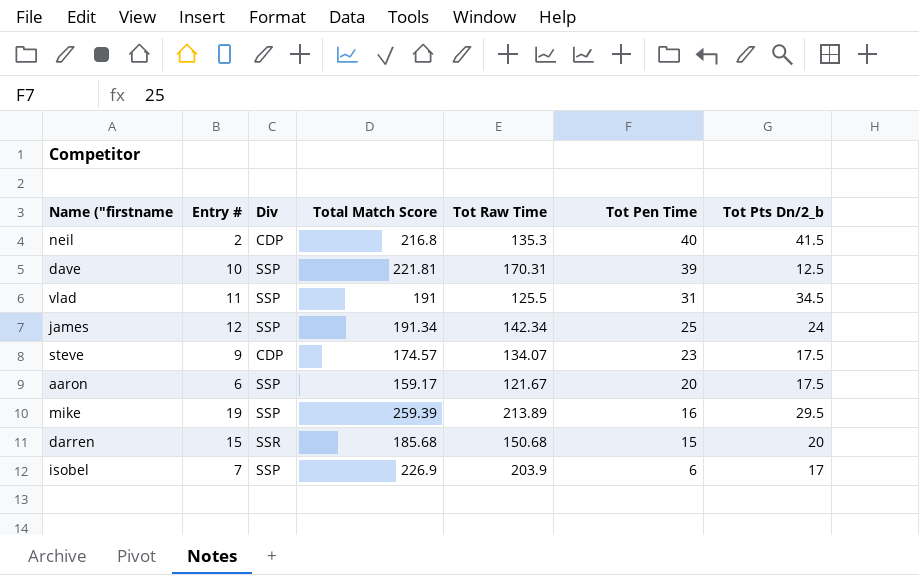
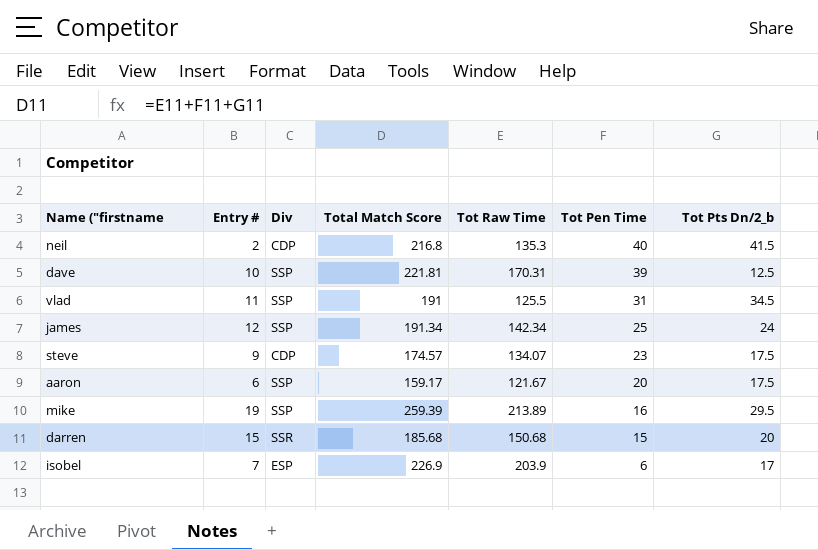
isobel | Div: SSP -> ESP

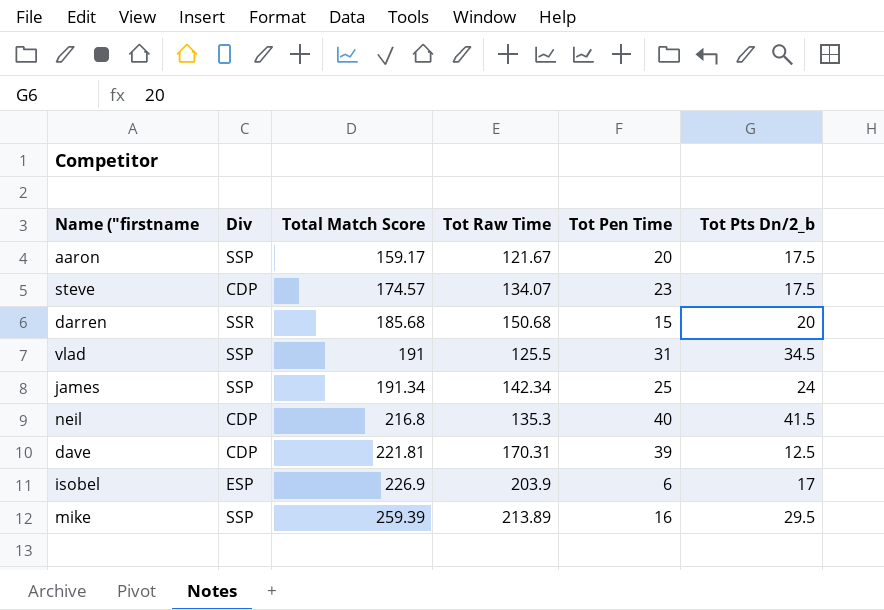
row order: Tot Pen Time descending -> Total Match Score ascending
column Entry # | position: 2 -> none
dave | Div: SSP -> CDP

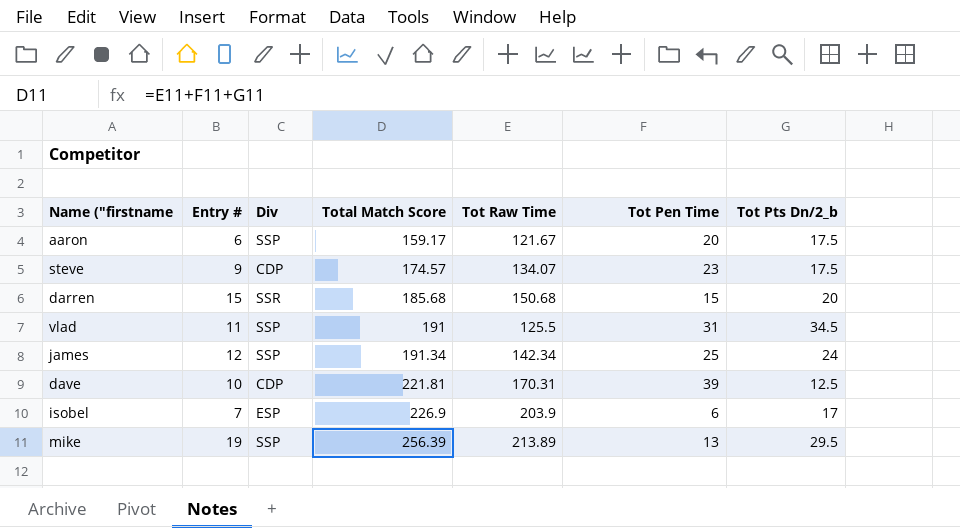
column Entry # | position: none -> 2
row neil: CDP | 216.8 | 135.3 | 40 | 41.5 -> none
mike | Total Match Score: 259.39 -> 256.39
mike | Tot Pen Time: 16 -> 13

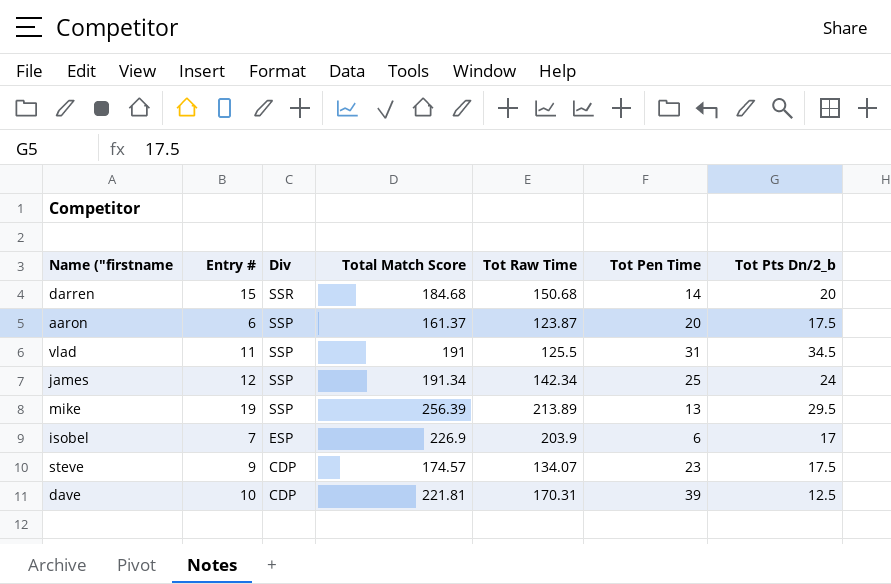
row order: Total Match Score ascending -> Div descending
darren | Total Match Score: 185.68 -> 184.68
darren | Tot Pen Time: 15 -> 14
aaron | Total Match Score: 159.17 -> 161.37
aaron | Tot Raw Time: 121.67 -> 123.87

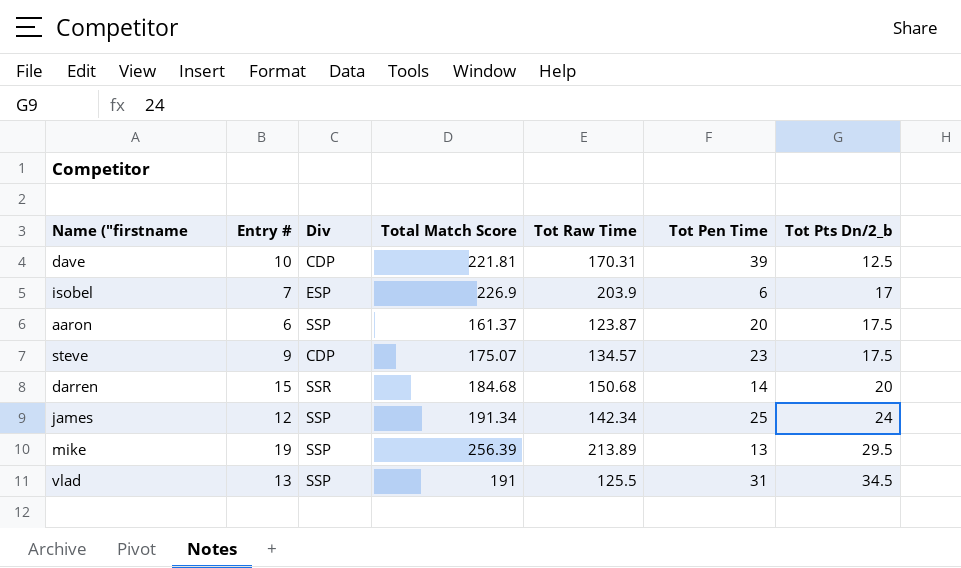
row order: Div descending -> Tot Pts Dn/2_b ascending
steve | Total Match Score: 174.57 -> 175.07
steve | Tot Raw Time: 134.07 -> 134.57
vlad | Entry #: 11 -> 13

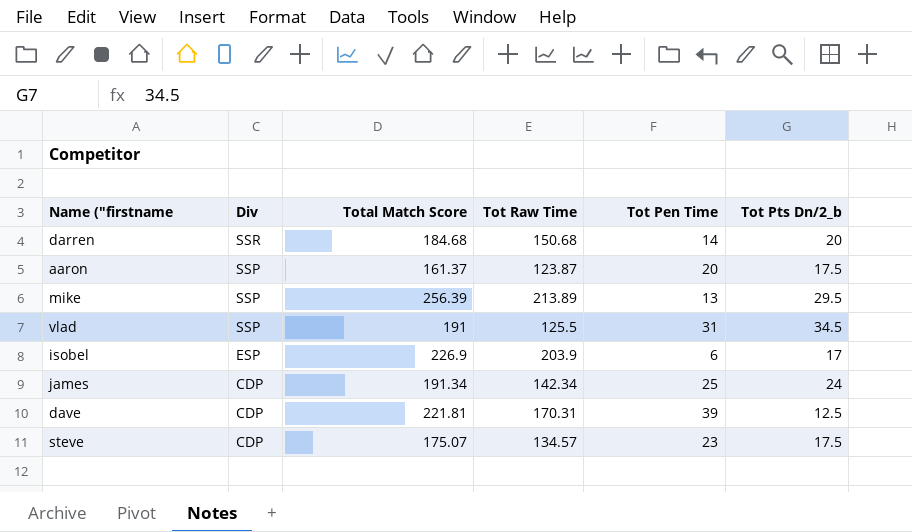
row order: Tot Pts Dn/2_b ascending -> Div descending
column Entry # | position: 2 -> none
james | Div: SSP -> CDP

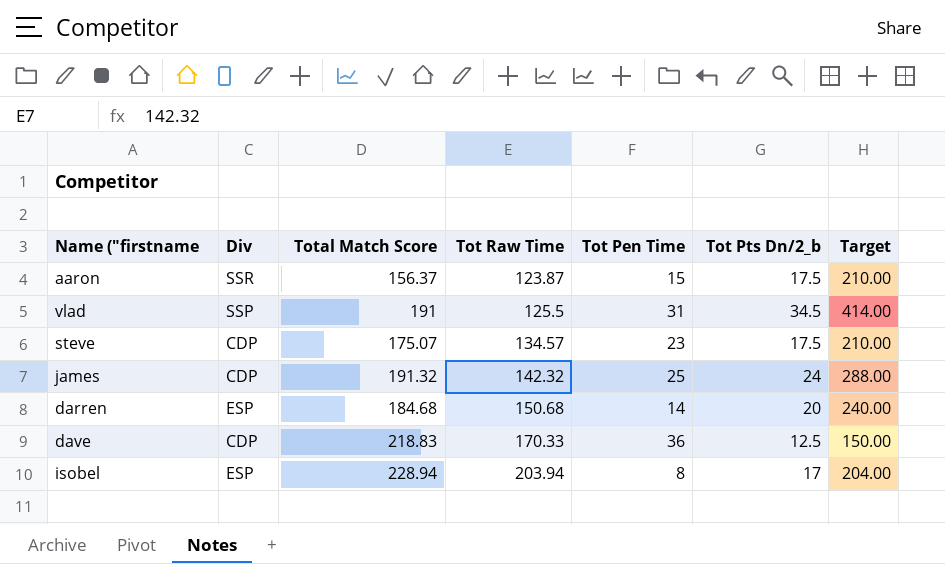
row order: Div descending -> Tot Raw Time ascending
column Target | formula: none -> [Tot Pts Dn/2_b] * 12
row mike: SSP | 256.39 | 213.89 | 13 | 29.5 -> none
aaron | Div: SSP -> SSR
aaron | Total Match Score: 161.37 -> 156.37
aaron | Tot Pen Time: 20 -> 15
james | Total Match Score: 191.34 -> 191.32
james | Tot Raw Time: 142.34 -> 142.32
darren | Div: SSR -> ESP
dave | Total Match Score: 221.81 -> 218.83
dave | Tot Raw Time: 170.31 -> 170.33
dave | Tot Pen Time: 39 -> 36
isobel | Total Match Score: 226.9 -> 228.94
isobel | Tot Raw Time: 203.9 -> 203.94
isobel | Tot Pen Time: 6 -> 8

